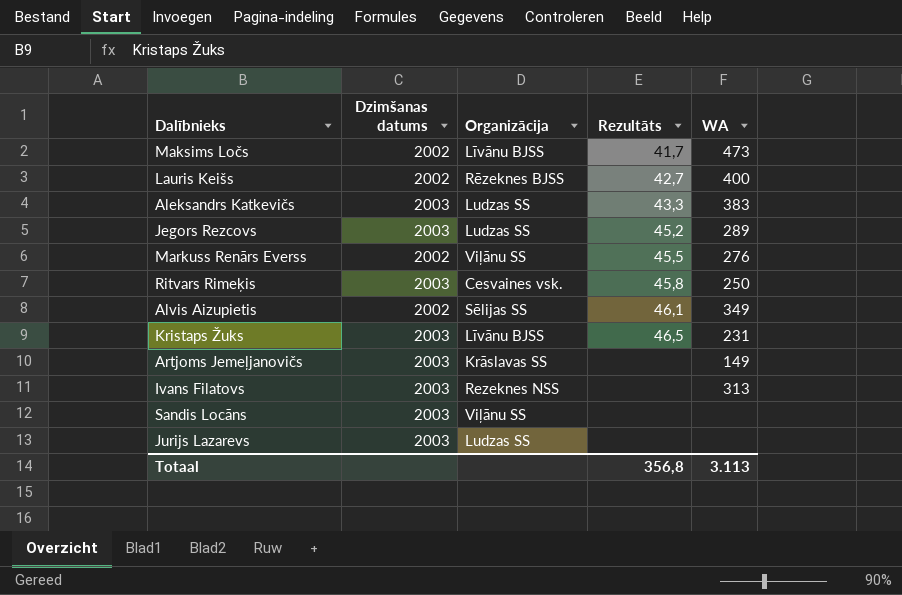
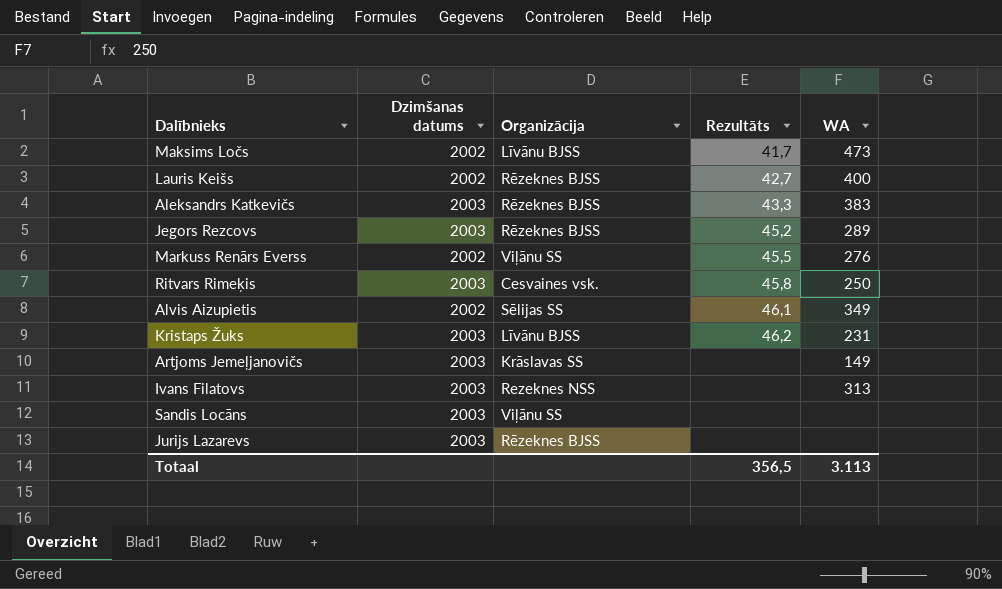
Aleksandrs Katkevičs | Organizācija: Ludzas SS -> Rēzeknes BJSS
Jegors Rezcovs | Organizācija: Ludzas SS -> Rēzeknes BJSS
Kristaps Žuks | Rezultāts: 46,5 -> 46,2
Jurijs Lazarevs | Organizācija: Ludzas SS -> Rēzeknes BJSS
Totaal | Rezultāts: 356,8 -> 356,5

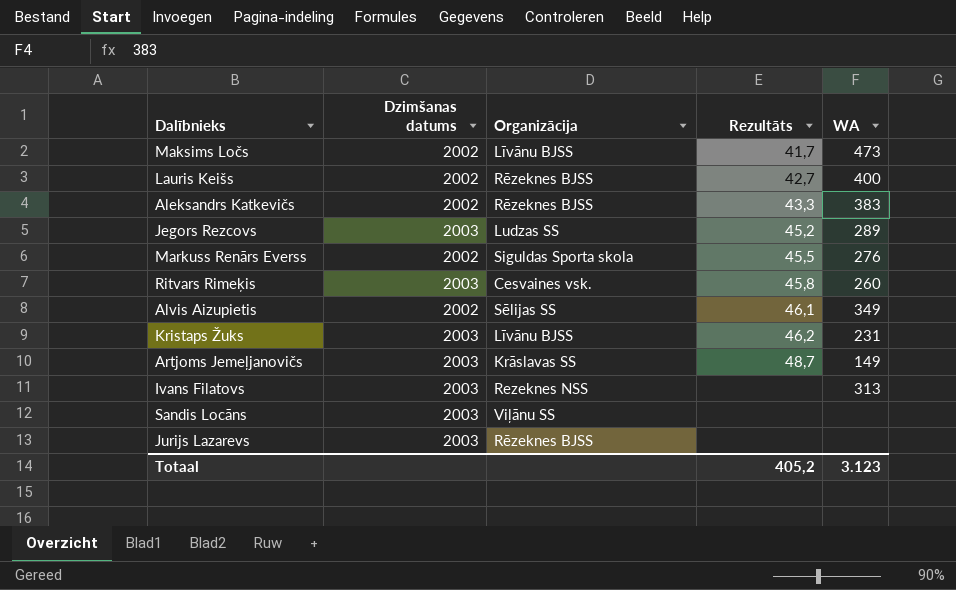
Aleksandrs Katkevičs | Dzimšanas datums: 2003 -> 2002
Jegors Rezcovs | Organizācija: Rēzeknes BJSS -> Ludzas SS
Markuss Renārs Everss | Organizācija: Viļānu SS -> Siguldas Sporta skola
Ritvars Rimeķis | WA: 250 -> 260
Artjoms Jemeļjanovičs | Rezultāts: none -> 48,7
Totaal | Rezultāts: 356,5 -> 405,2
Totaal | WA: 3.113 -> 3.123

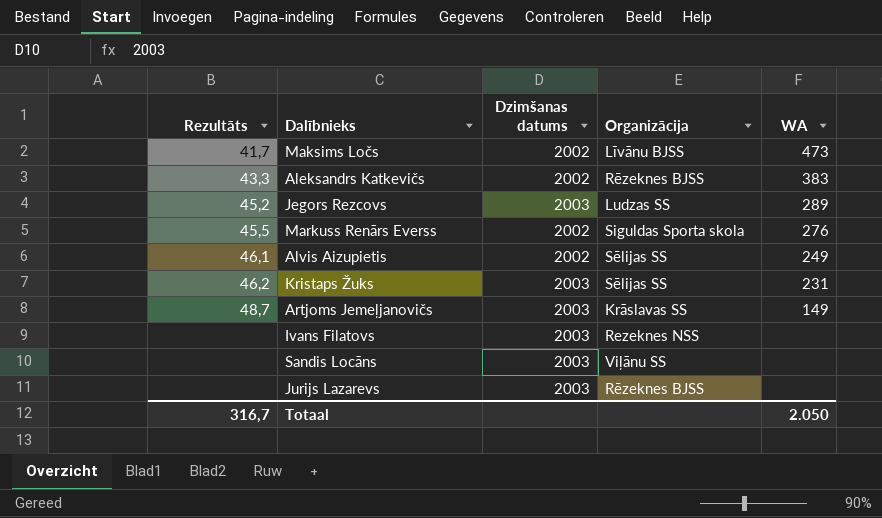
column Rezultāts | position: 4 -> 1
row Lauris Keišs: 2002 | Rēzeknes BJSS | 42,7 | 400 -> none
row Ritvars Rimeķis: 2003 | Cesvaines vsk. | 45,8 | 260 -> none
Alvis Aizupietis | WA: 349 -> 249
Kristaps Žuks | Organizācija: Līvānu BJSS -> Sēlijas SS
Ivans Filatovs | WA: 313 -> none
Totaal | Rezultāts: 405,2 -> 316,7
Totaal | WA: 3.123 -> 2.050

